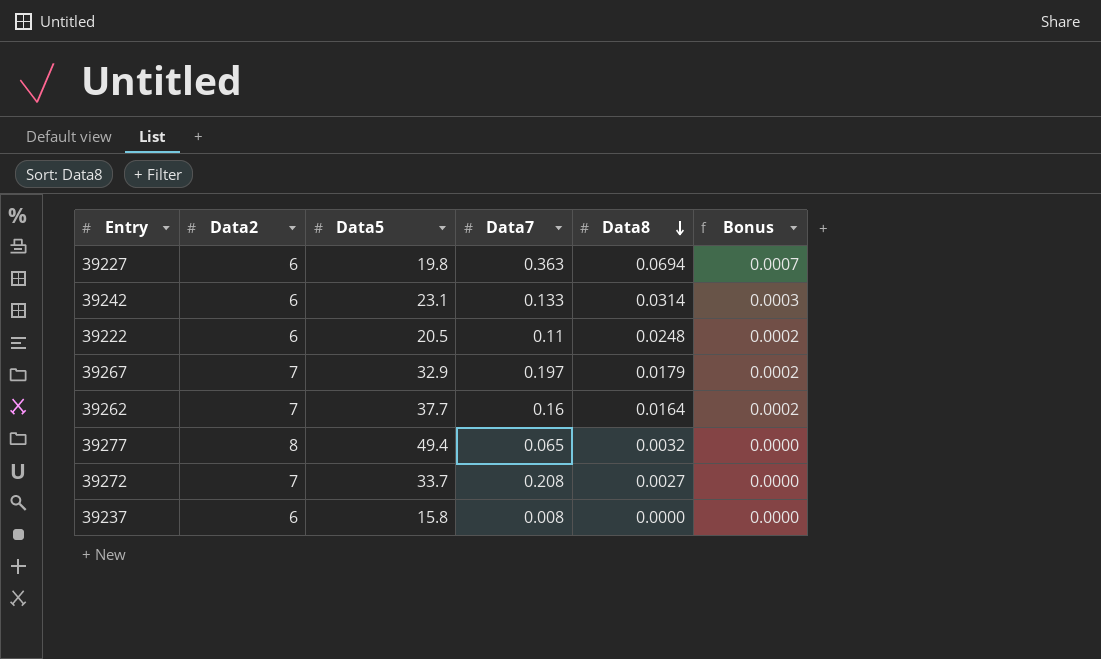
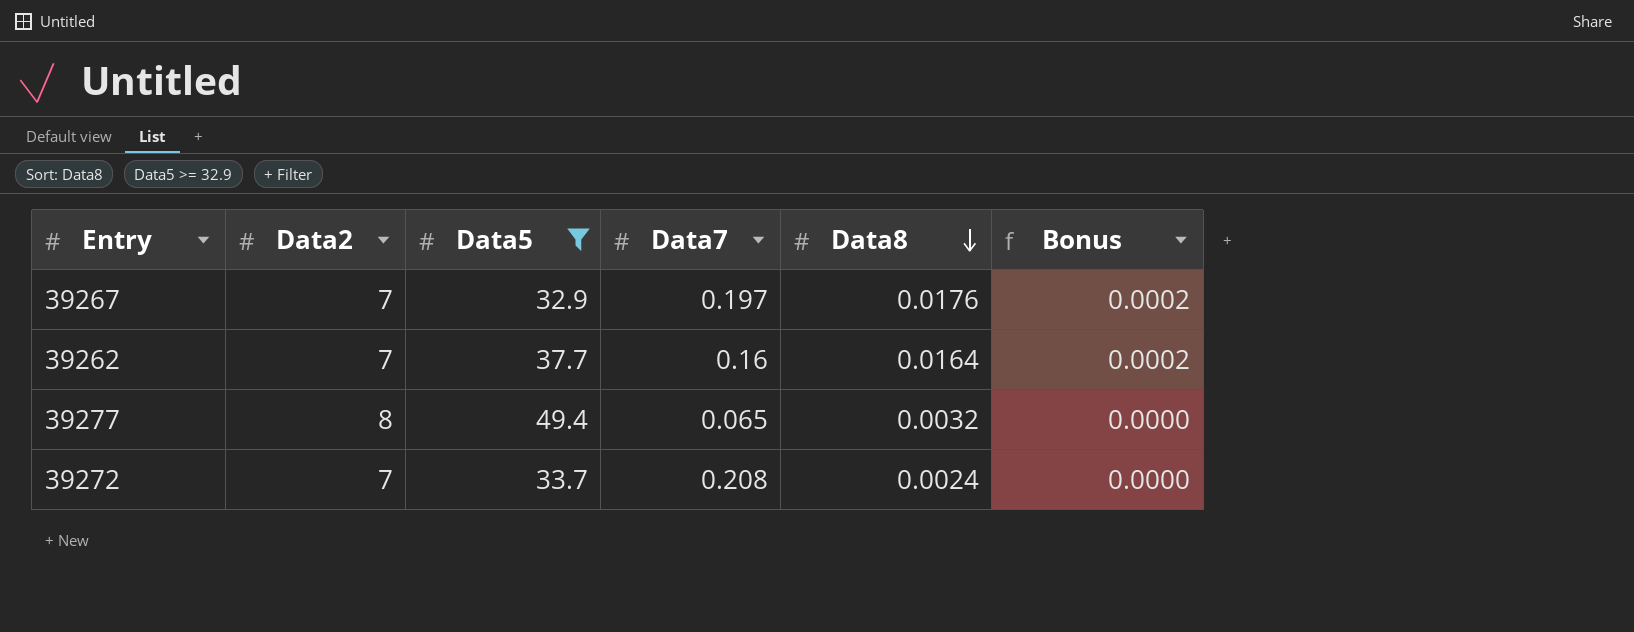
filter: none -> Data5 >= 32.9
39267 | Data8: 0.0179 -> 0.0176
39272 | Data8: 0.0027 -> 0.0024

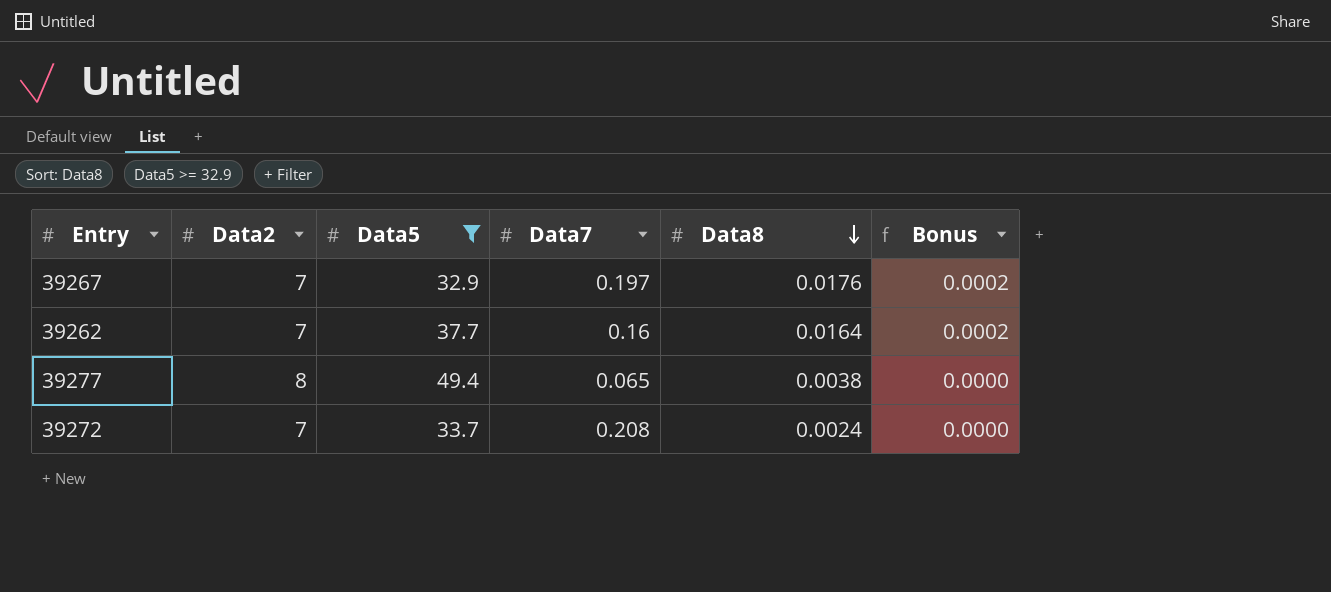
39277 | Data8: 0.0032 -> 0.0038

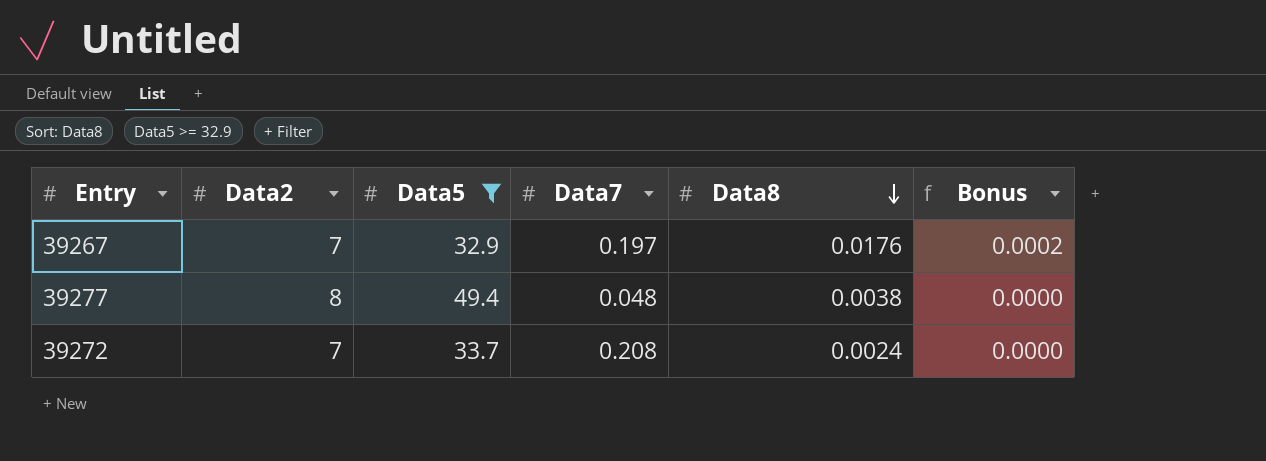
row 39262: 7 | 37.7 | 0.16 | 0.0164 | 0.0002 -> none
39277 | Data7: 0.065 -> 0.048

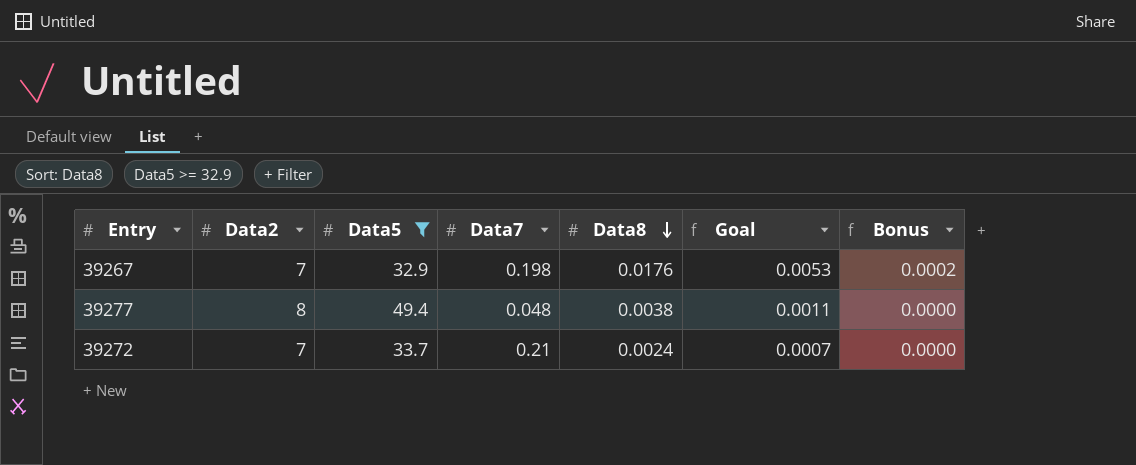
column Goal | formula: none -> [Data8] * 0.3
39267 | Data7: 0.197 -> 0.198
39272 | Data7: 0.208 -> 0.21

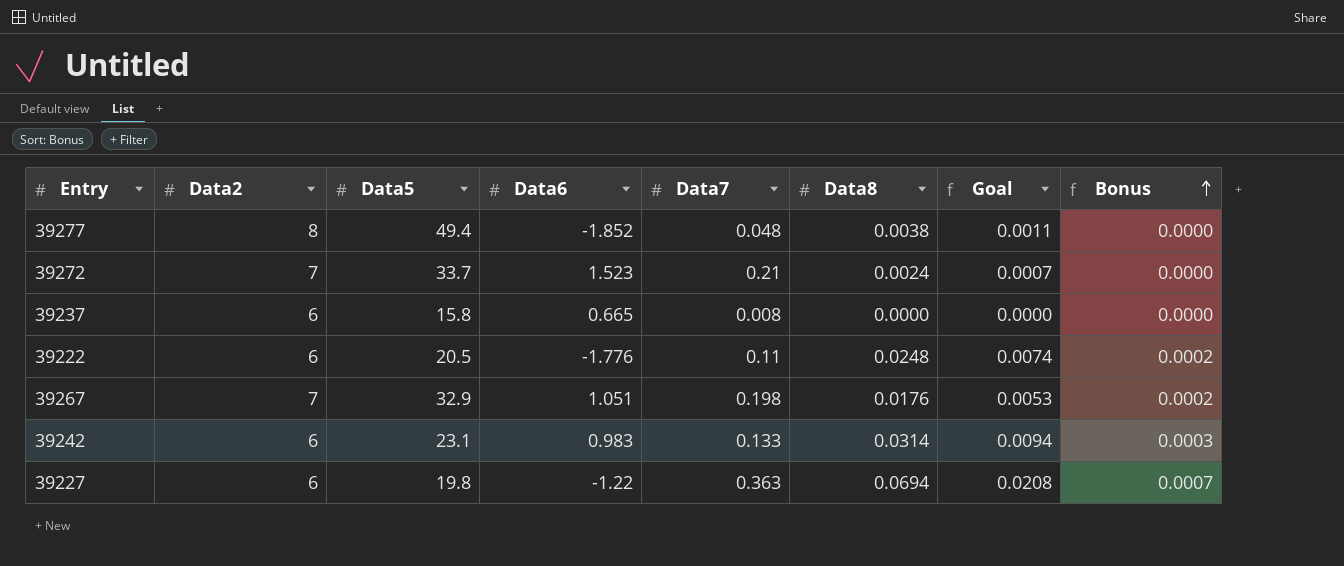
filter: Data5 >= 32.9 -> none
row order: Data8 descending -> Bonus ascending
column Data6 | position: none -> 4

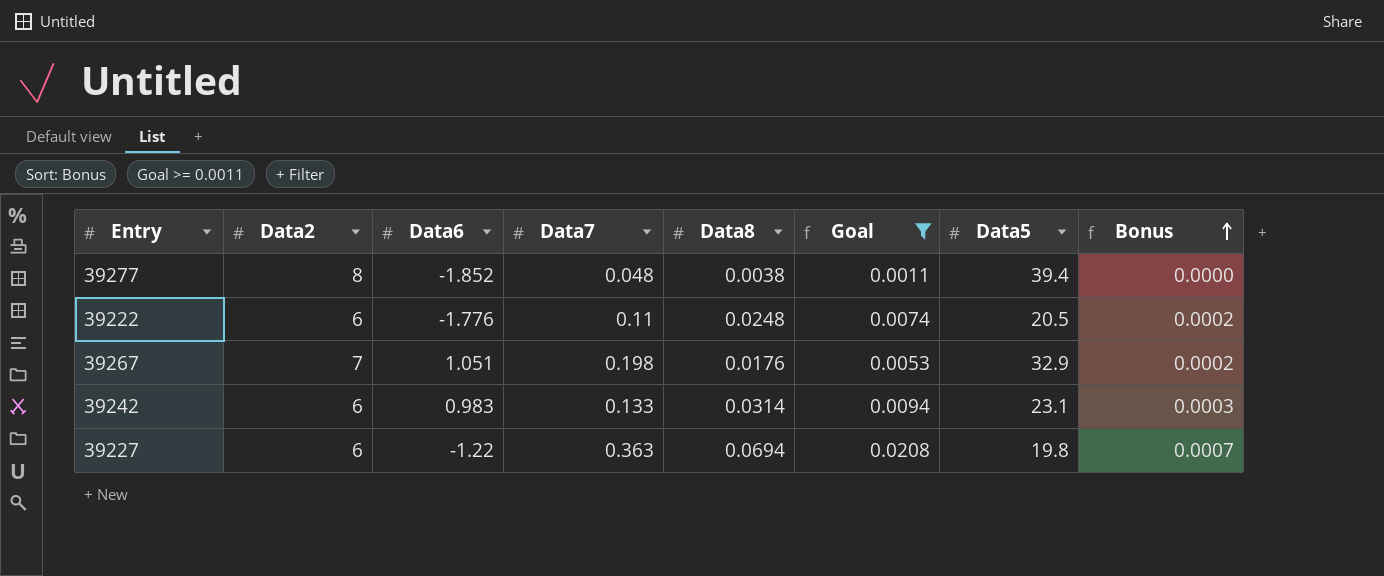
filter: none -> Goal >= 0.0011
column Data5 | position: 3 -> 7
39277 | Data5: 49.4 -> 39.4

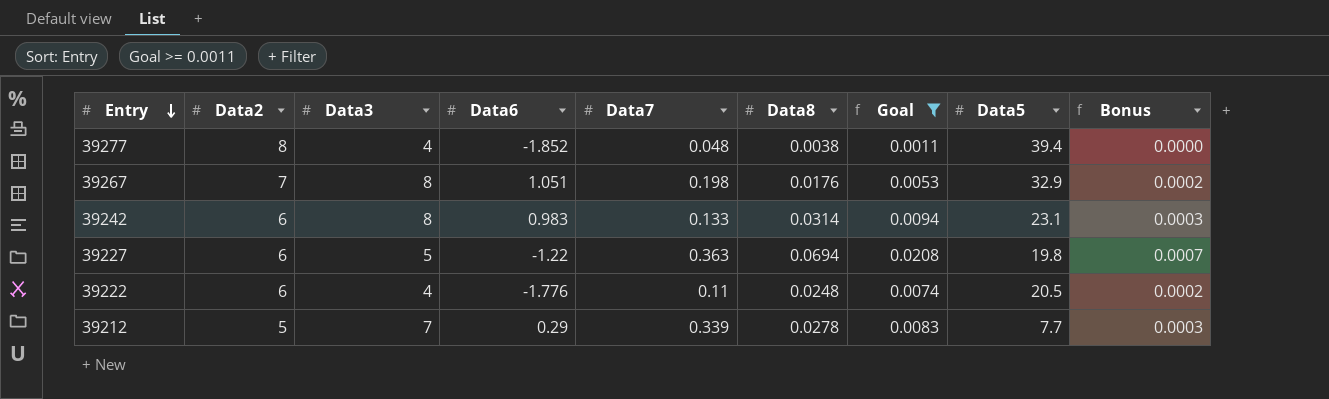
row order: Bonus ascending -> Entry descending
column Data3 | position: none -> 3
row 39212: none -> 5 | 7 | 0.29 | 0.339 | 0.0278 | 0.0083 | 7.7 | 0.0003

